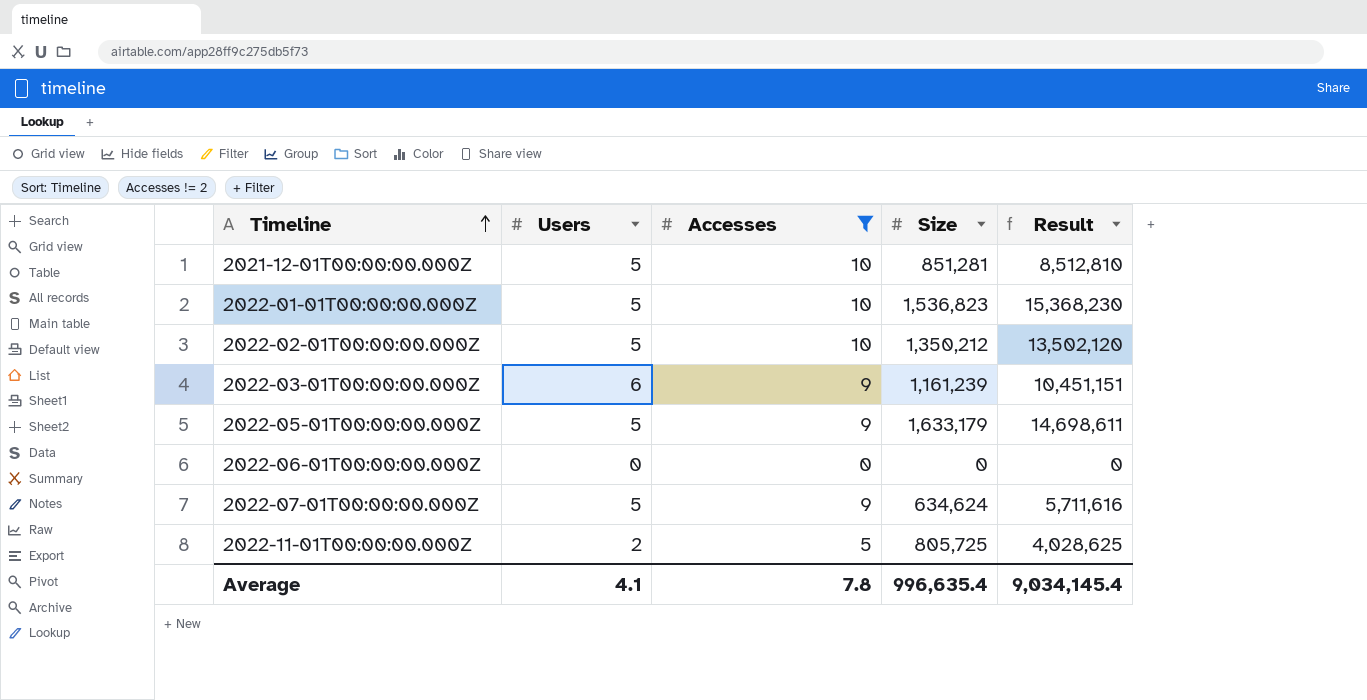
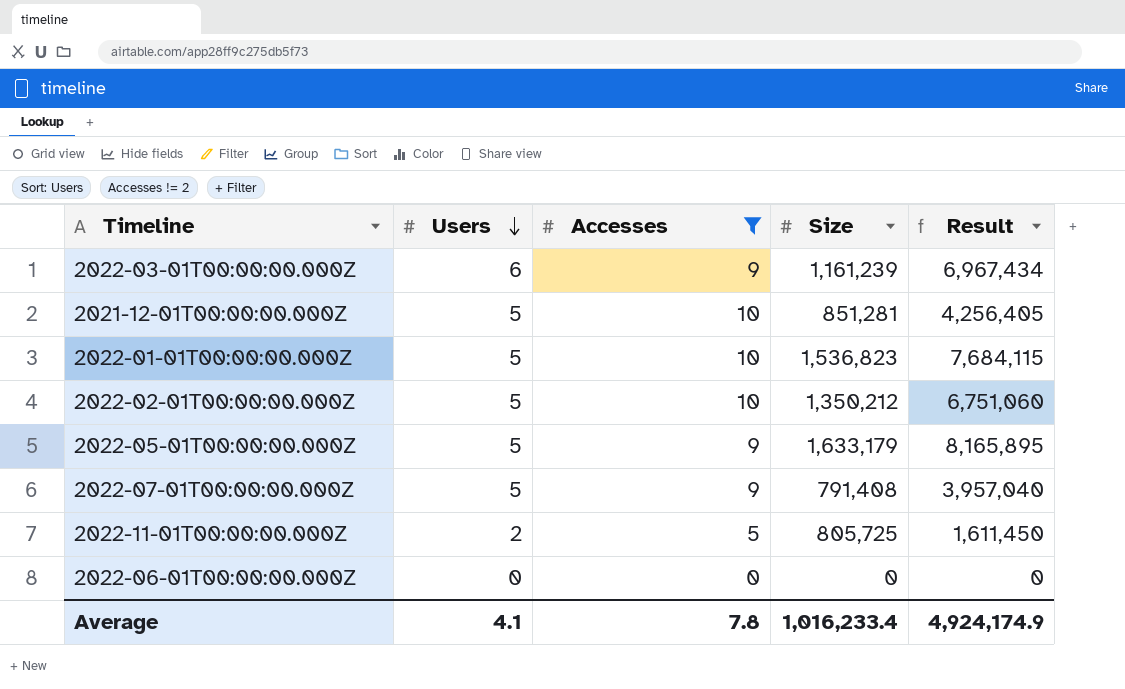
row order: Timeline ascending -> Users descending
column Result | formula: [Accesses] * [Size] -> [Users] * [Size]
2022-07-01T00:00:00.000Z | Size: 634,624 -> 791,408
Average | Size: 996,635.4 -> 1,016,233.4
Average | Result: 9,034,145.4 -> 4,924,174.9

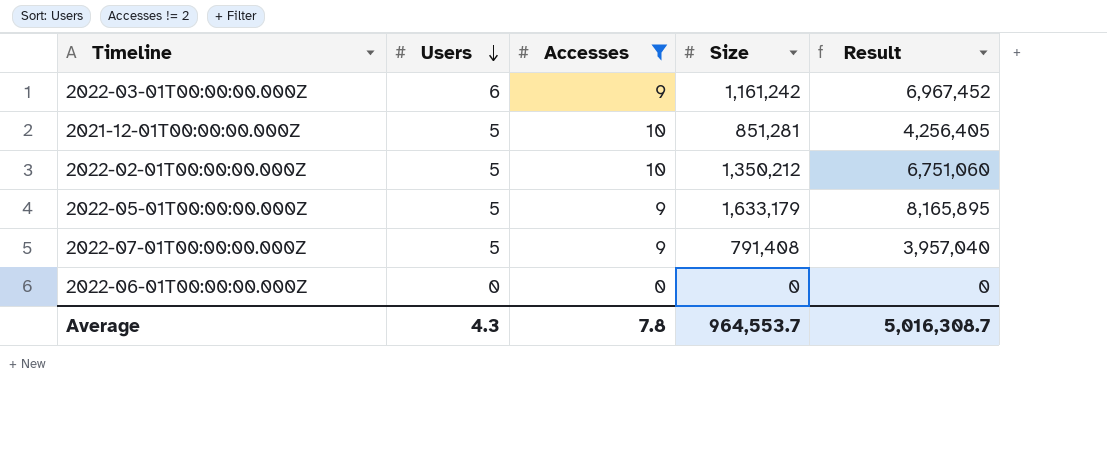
row 2022-01-01T00:00:00.000Z: 5 | 10 | 1,536,823 | 7,684,115 -> none
row 2022-11-01T00:00:00.000Z: 2 | 5 | 805,725 | 1,611,450 -> none
2022-03-01T00:00:00.000Z | Size: 1,161,239 -> 1,161,242
2022-03-01T00:00:00.000Z | Result: 6,967,434 -> 6,967,452
Average | Users: 4.1 -> 4.3
Average | Size: 1,016,233.4 -> 964,553.7
Average | Result: 4,924,174.9 -> 5,016,308.7

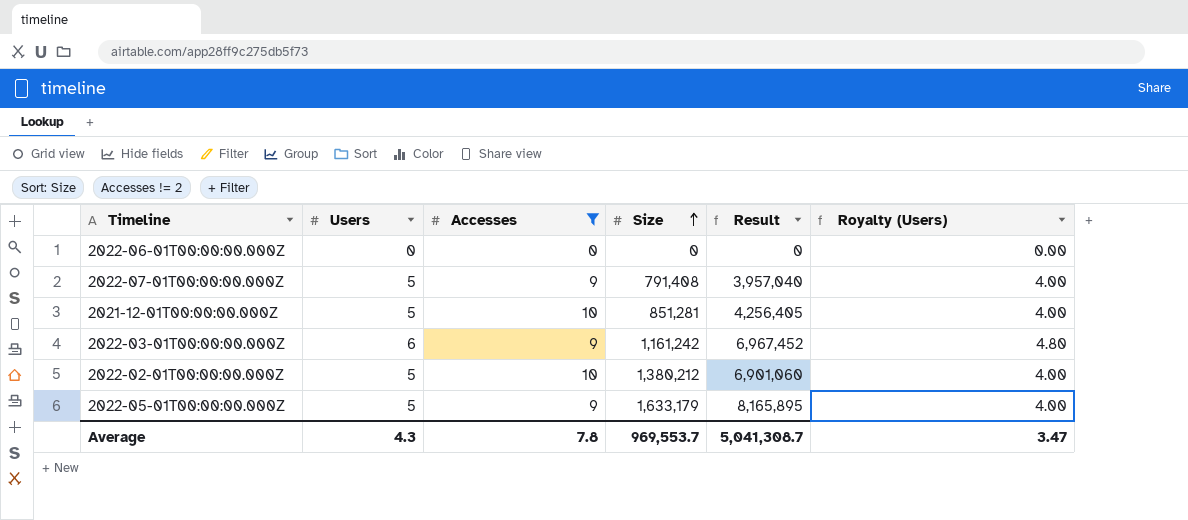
row order: Users descending -> Size ascending
column Royalty (Users) | formula: none -> [Users] * 0.8
2022-02-01T00:00:00.000Z | Size: 1,350,212 -> 1,380,212
2022-02-01T00:00:00.000Z | Result: 6,751,060 -> 6,901,060
Average | Size: 964,553.7 -> 969,553.7
Average | Result: 5,016,308.7 -> 5,041,308.7

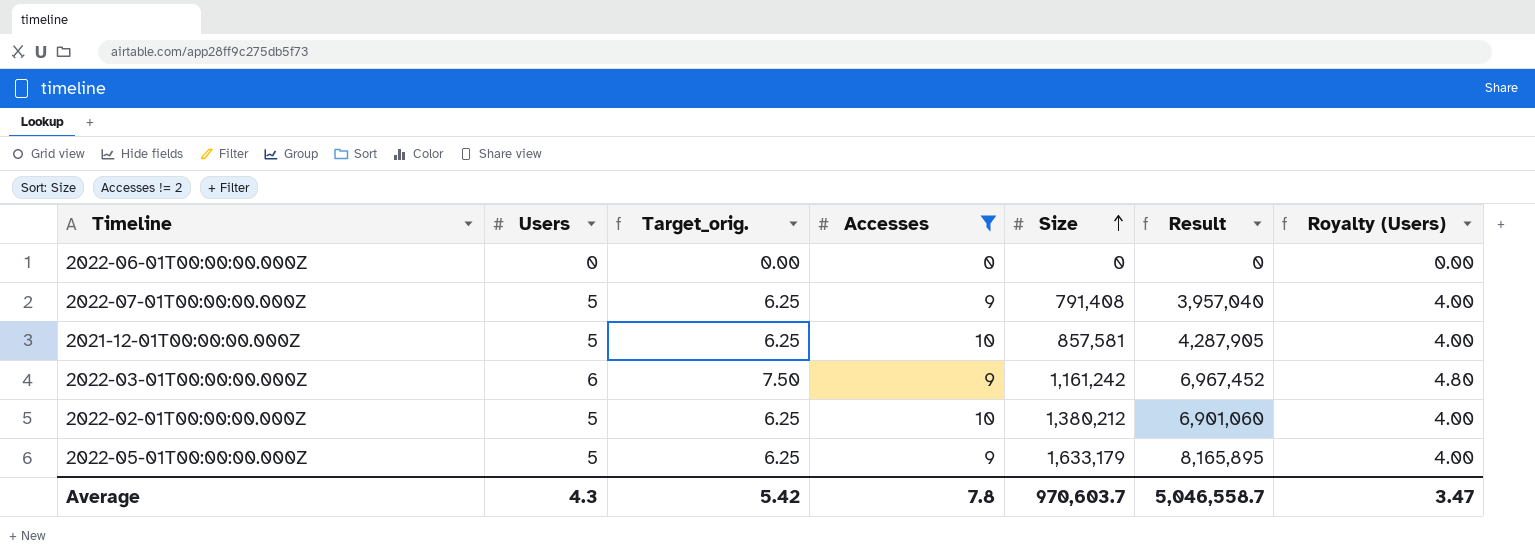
column Target_orig. | formula: none -> [Users] * 1.25
2021-12-01T00:00:00.000Z | Size: 851,281 -> 857,581
2021-12-01T00:00:00.000Z | Result: 4,256,405 -> 4,287,905
Average | Size: 969,553.7 -> 970,603.7
Average | Result: 5,041,308.7 -> 5,046,558.7

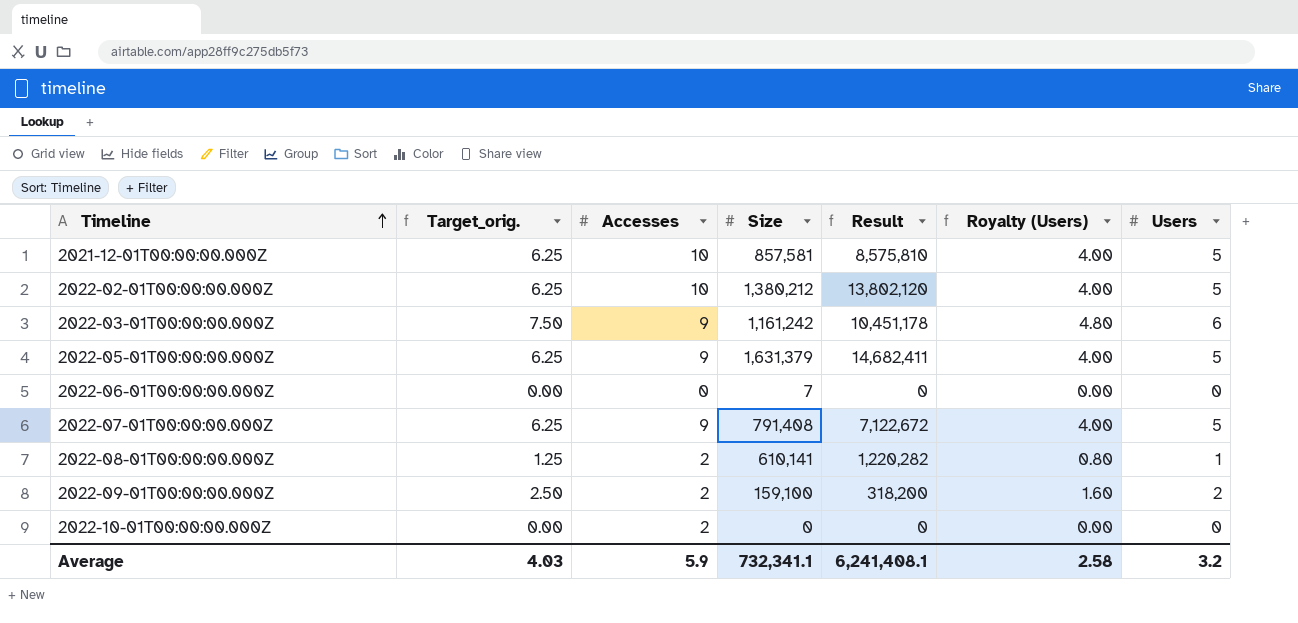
filter: Accesses != 2 -> none
row order: Size ascending -> Timeline ascending
column Result | formula: [Users] * [Size] -> [Accesses] * [Size]
column Users | position: 2 -> 7
2022-05-01T00:00:00.000Z | Size: 1,633,179 -> 1,631,379
2022-06-01T00:00:00.000Z | Size: 0 -> 7
Average | Target_orig.: 5.42 -> 4.03
Average | Accesses: 7.8 -> 5.9
Average | Size: 970,603.7 -> 732,341.1
Average | Result: 5,046,558.7 -> 6,241,408.1
Average | Royalty (Users): 3.47 -> 2.58
Average | Users: 4.3 -> 3.2

